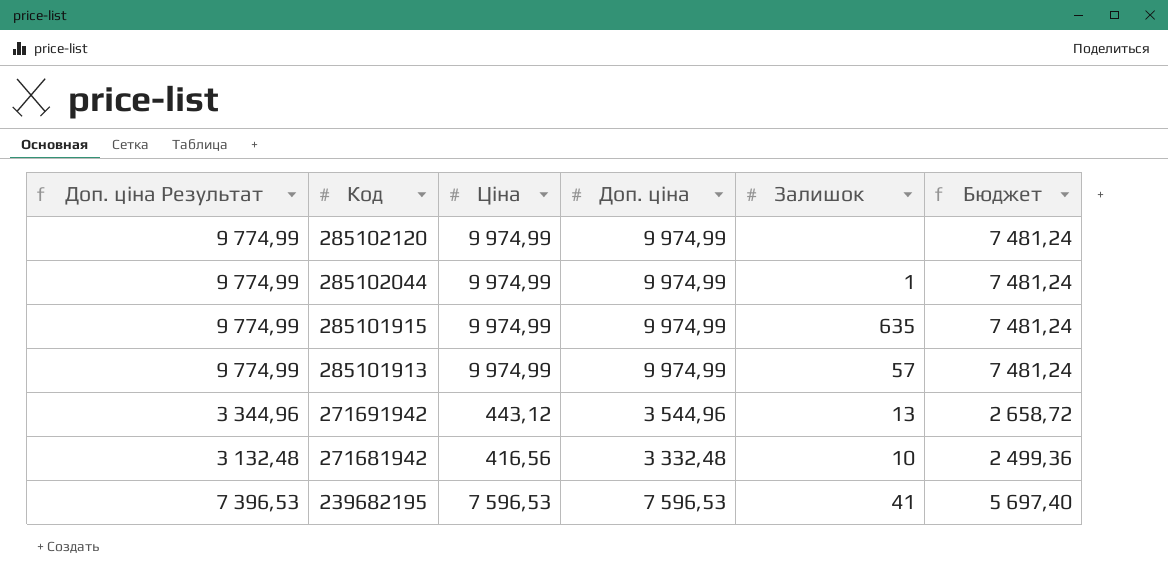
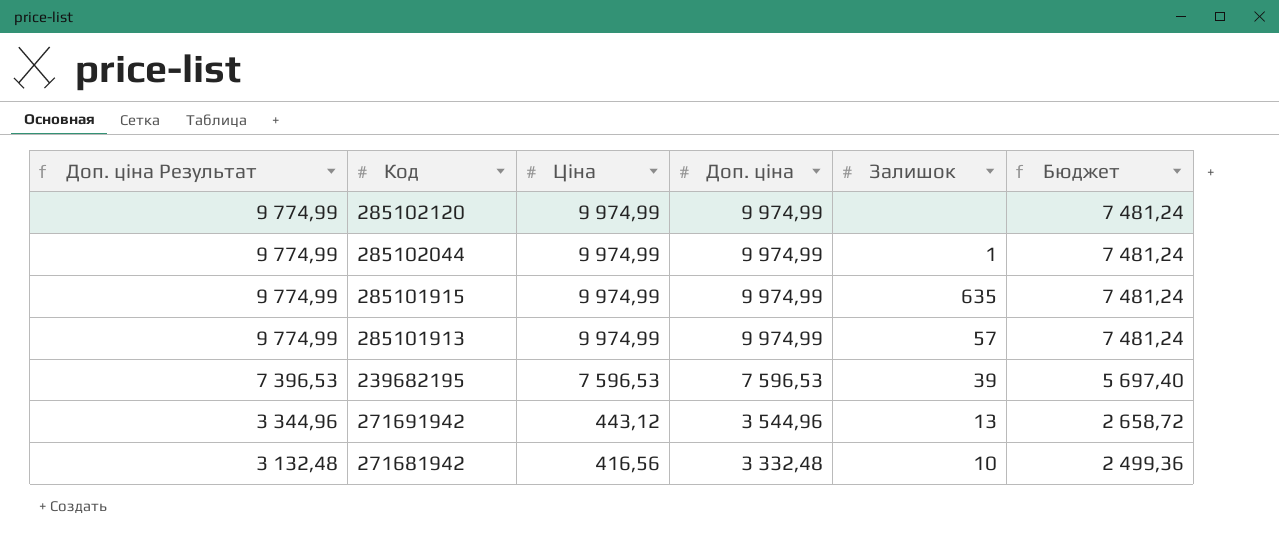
row order: Код descending -> Доп. ціна Результат descending
239682195 | Залишок: 41 -> 39

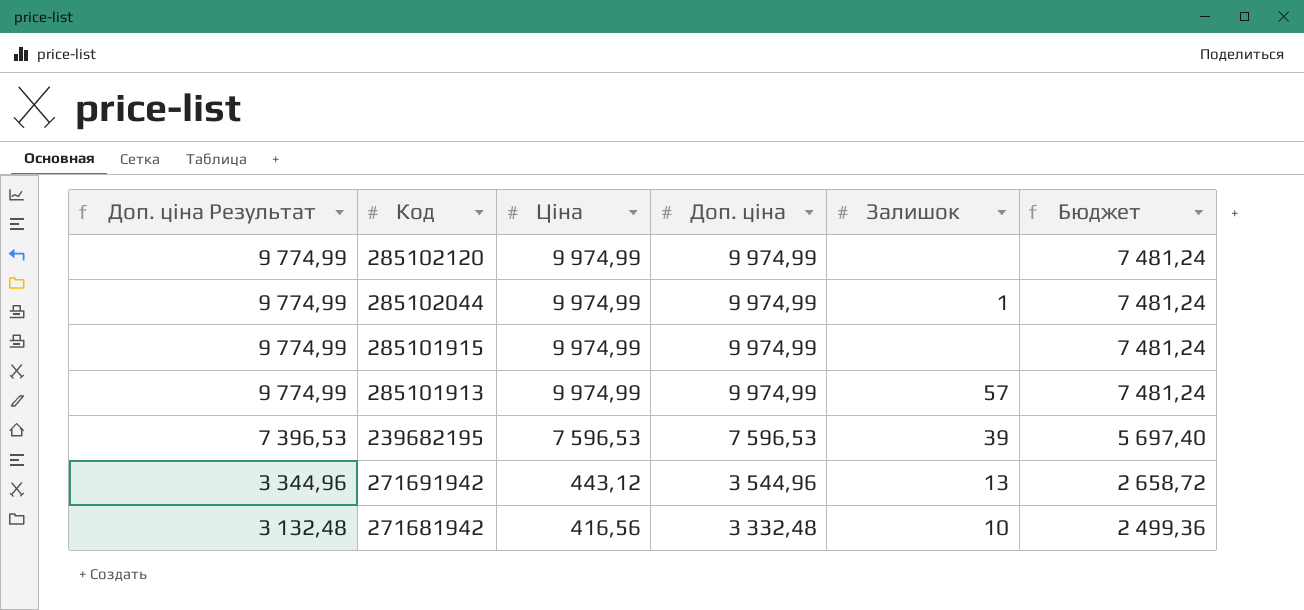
285101915 | Залишок: 635 -> none

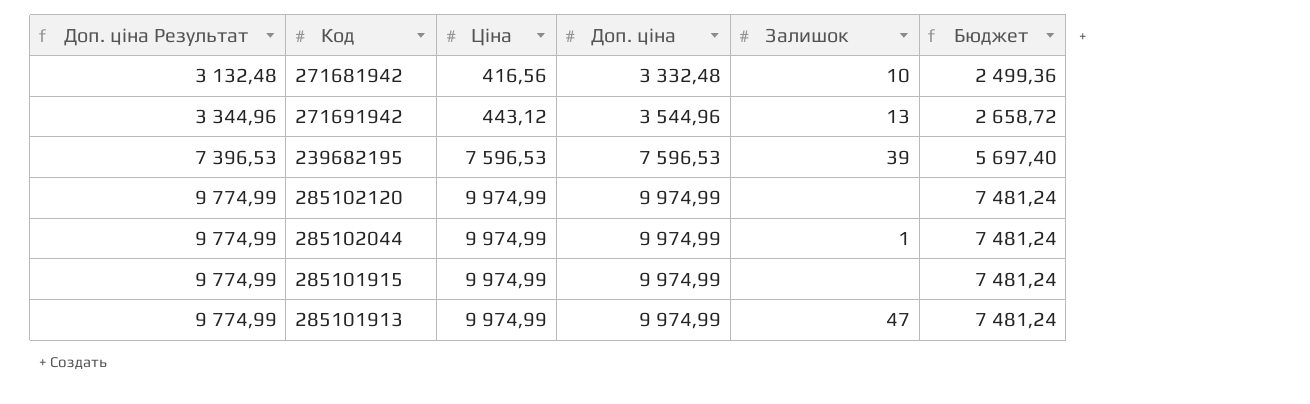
row order: Доп. ціна Результат descending -> Доп. ціна Результат ascending
285101913 | Залишок: 57 -> 47

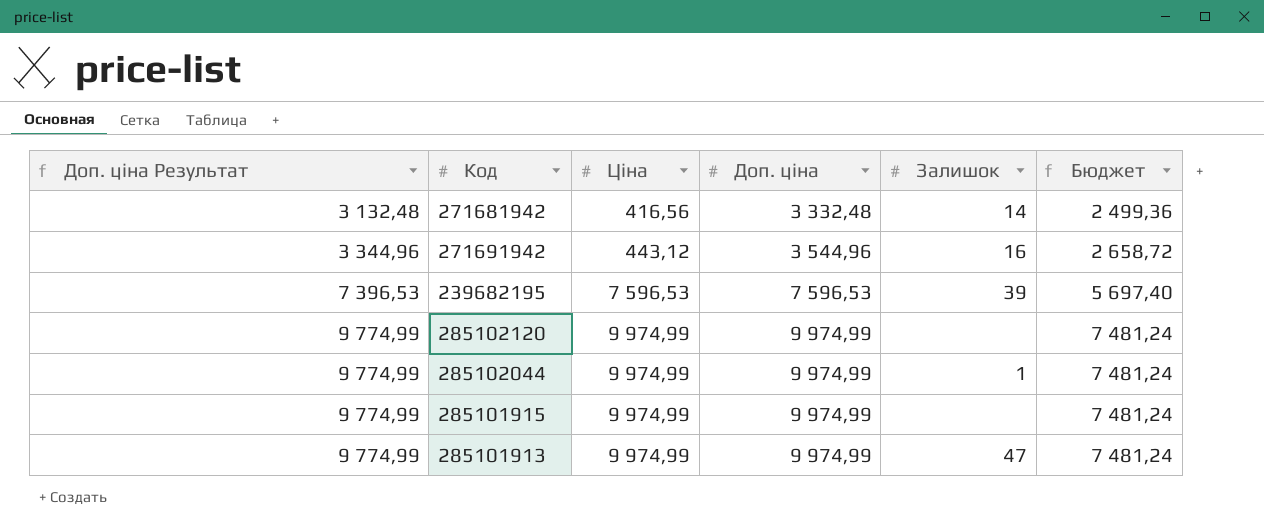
271681942 | Залишок: 10 -> 14
271691942 | Залишок: 13 -> 16

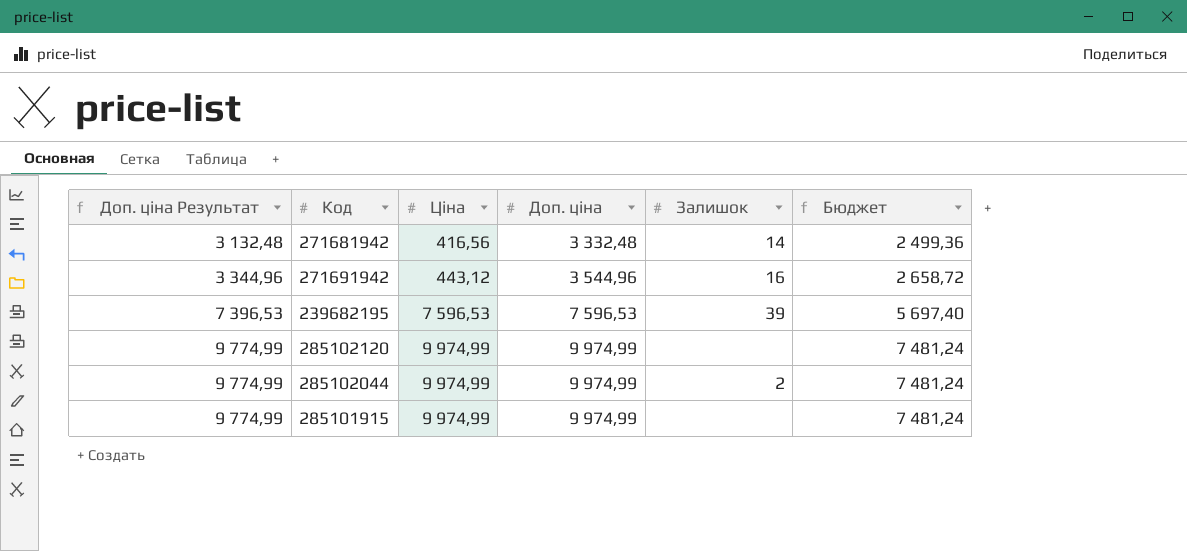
row 285101913: 9 774,99 | 9 974,99 | 9 974,99 | 47 | 7 481,24 -> none
285102044 | Залишок: 1 -> 2

